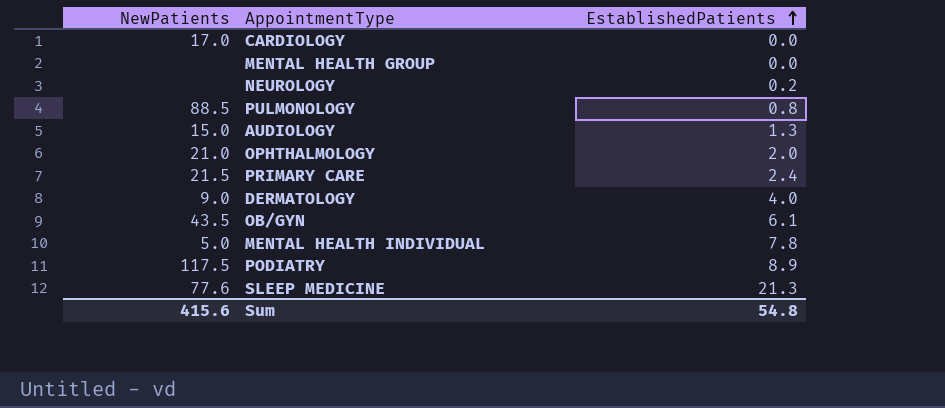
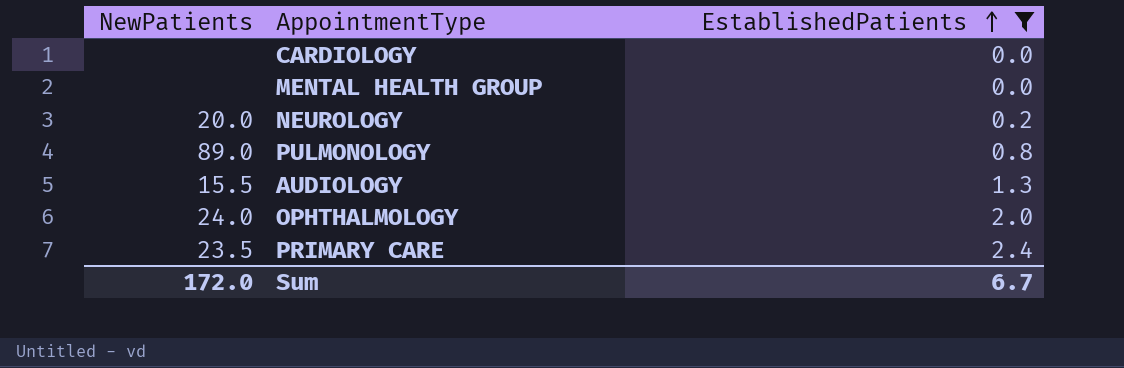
filter: none -> EstablishedPatients <= 2.4
CARDIOLOGY | NewPatients: 17.0 -> none
NEUROLOGY | NewPatients: none -> 20.0
PULMONOLOGY | NewPatients: 88.5 -> 89.0
AUDIOLOGY | NewPatients: 15.0 -> 15.5
OPHTHALMOLOGY | NewPatients: 21.0 -> 24.0
PRIMARY CARE | NewPatients: 21.5 -> 23.5
Sum | NewPatients: 415.6 -> 172.0
Sum | EstablishedPatients: 54.8 -> 6.7

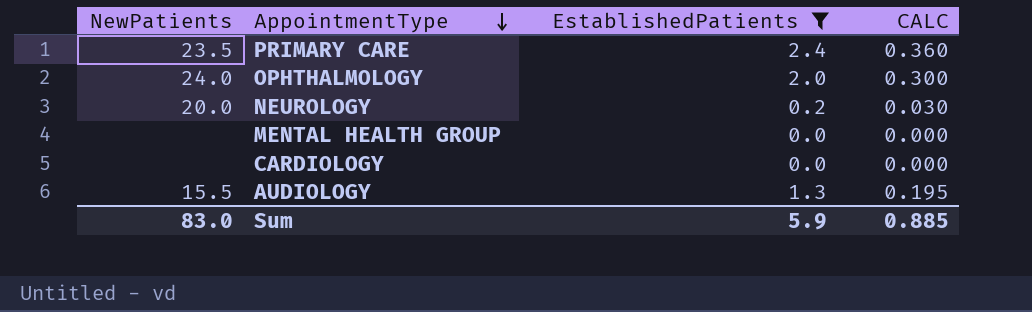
row order: EstablishedPatients ascending -> AppointmentType descending
column CALC | formula: none -> [EstablishedPatients] * 0.15
row PULMONOLOGY: 89.0 | 0.8 -> none
Sum | NewPatients: 172.0 -> 83.0
Sum | EstablishedPatients: 6.7 -> 5.9

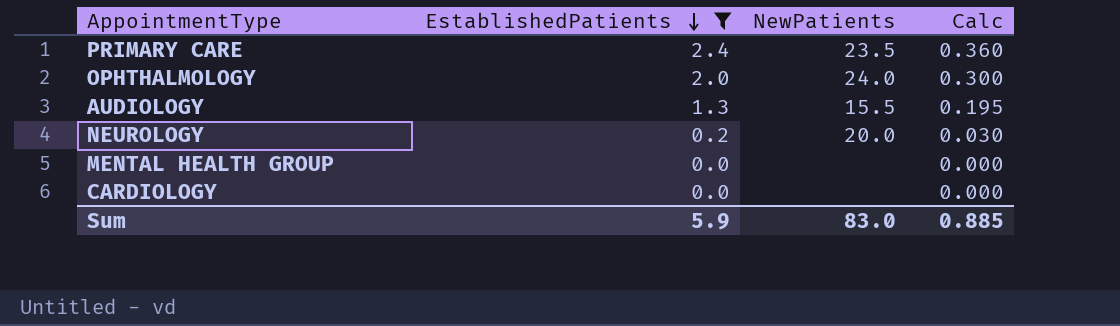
row order: AppointmentType descending -> EstablishedPatients descending
column NewPatients | position: 1 -> 3
column name: CALC -> Calc

